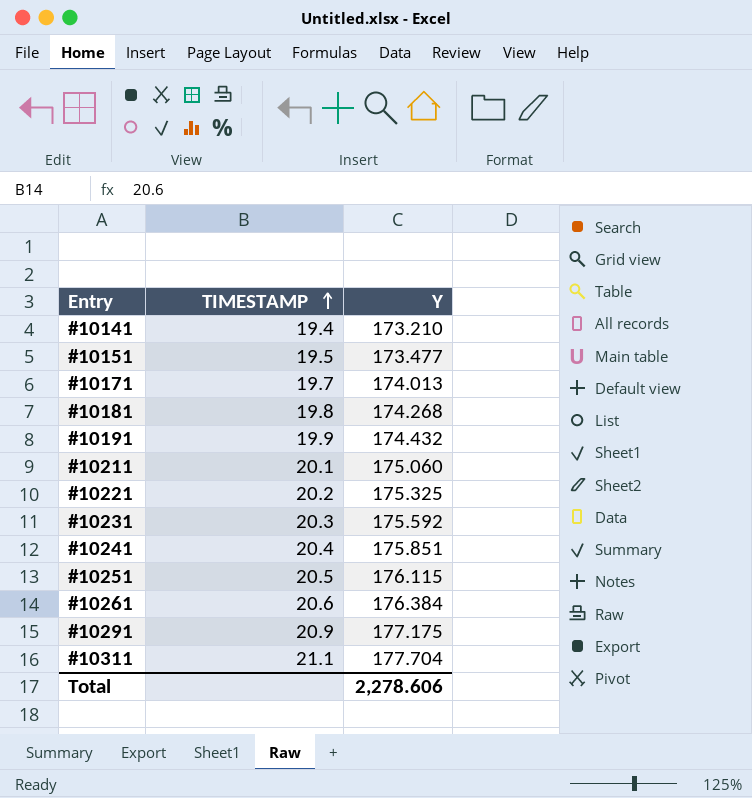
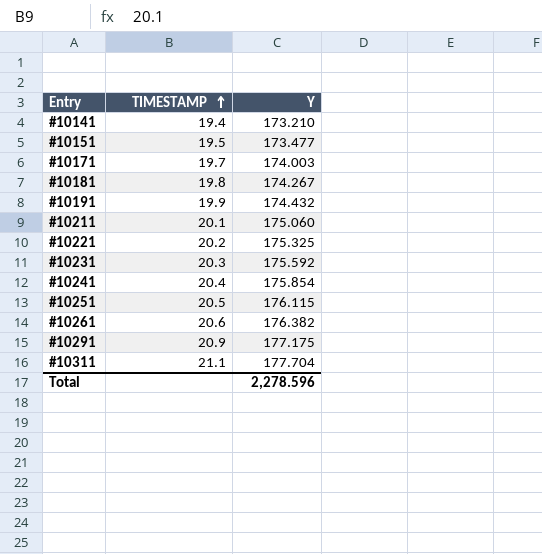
#10171 | Y: 174.013 -> 174.003
#10181 | Y: 174.268 -> 174.267
#10241 | Y: 175.851 -> 175.854
#10261 | Y: 176.384 -> 176.382
Total | Y: 2,278.606 -> 2,278.596

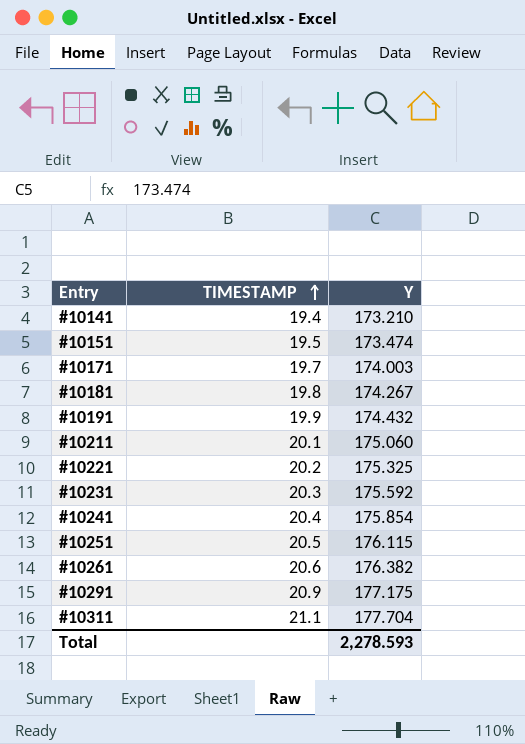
#10151 | Y: 173.477 -> 173.474
Total | Y: 2,278.596 -> 2,278.593

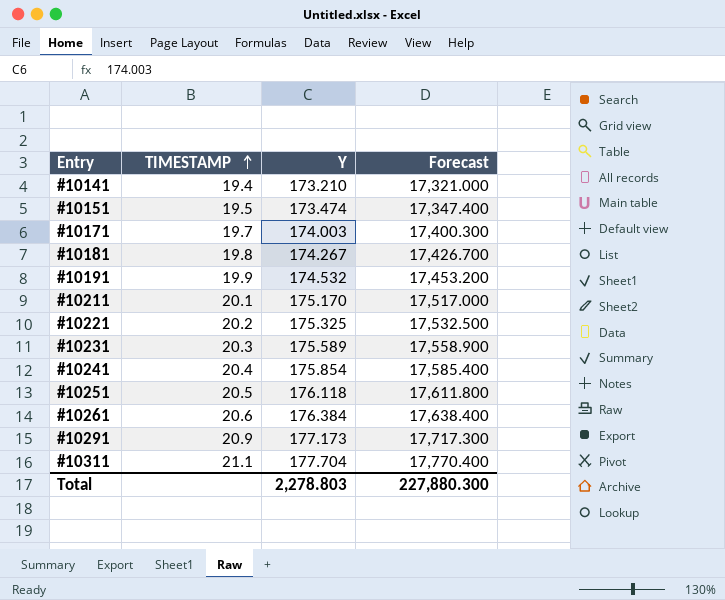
column Forecast | formula: none -> [Y] * 100
#10191 | Y: 174.432 -> 174.532
#10211 | Y: 175.060 -> 175.170
#10231 | Y: 175.592 -> 175.589
#10251 | Y: 176.115 -> 176.118
#10261 | Y: 176.382 -> 176.384
#10291 | Y: 177.175 -> 177.173
Total | Y: 2,278.593 -> 2,278.803

